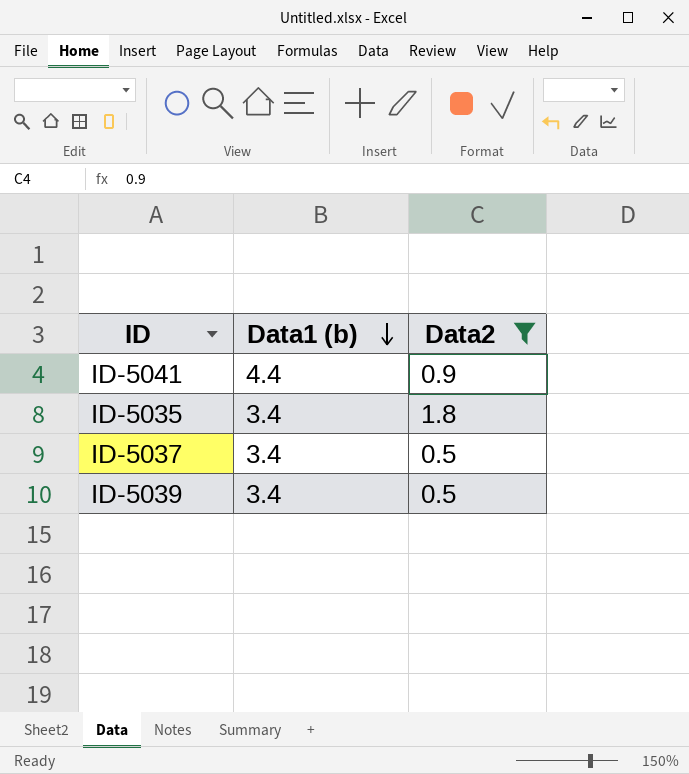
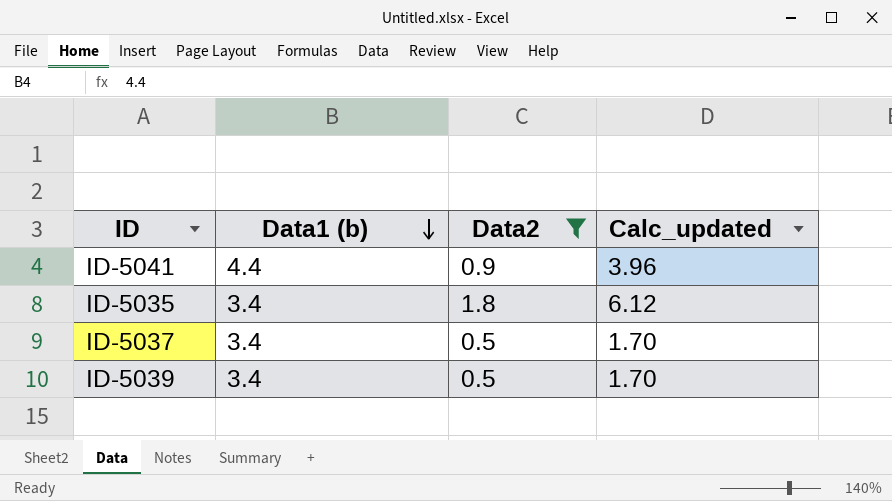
column Calc_updated | formula: none -> [Data1 (b)] * [Data2]

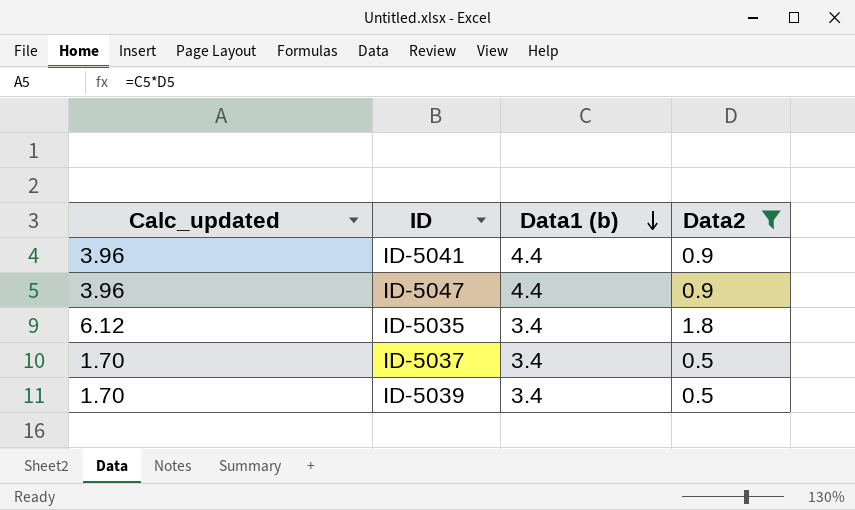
column Calc_updated | position: 4 -> 1
row ID-5047: none -> 3.96 | 4.4 | 0.9

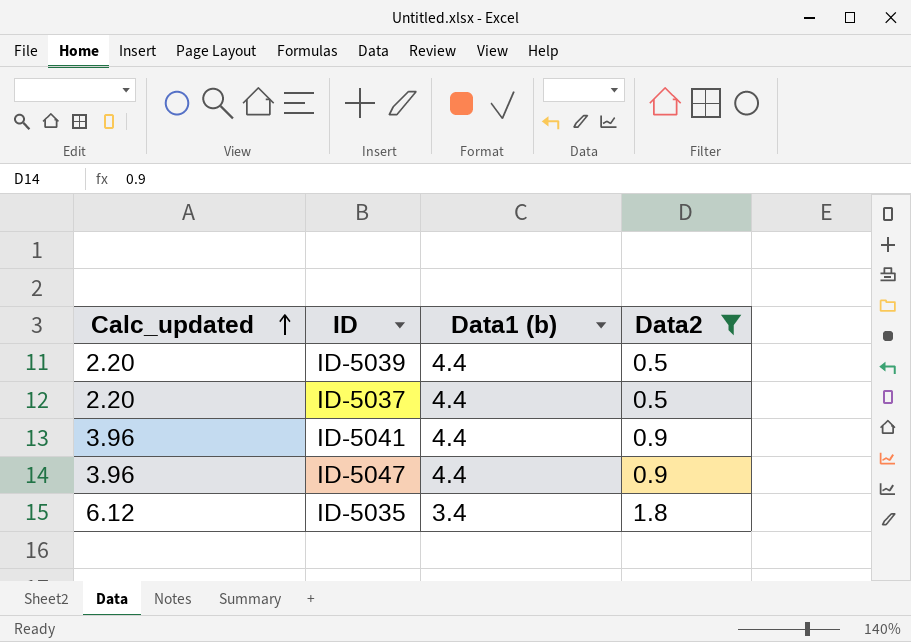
row order: Data1 (b) descending -> Calc_updated ascending
ID-5039 | Calc_updated: 1.70 -> 2.20
ID-5039 | Data1 (b): 3.4 -> 4.4
ID-5037 | Calc_updated: 1.70 -> 2.20
ID-5037 | Data1 (b): 3.4 -> 4.4

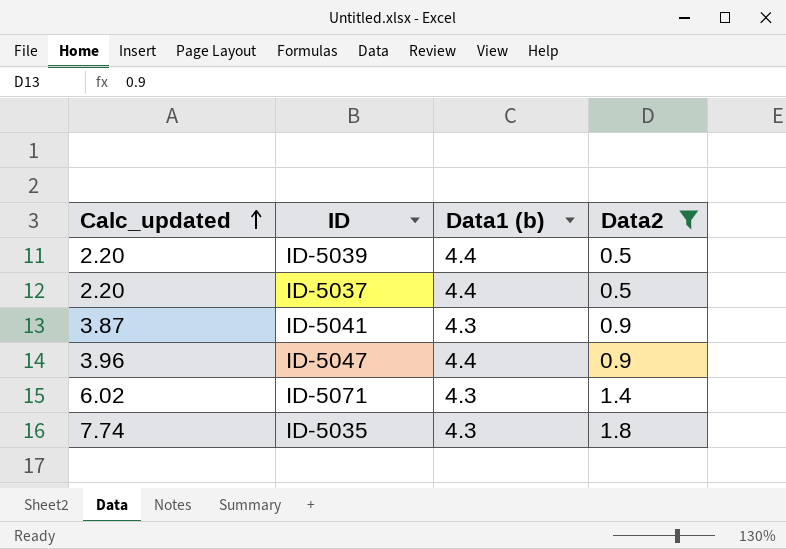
ID-5041 | Calc_updated: 3.96 -> 3.87
ID-5041 | Data1 (b): 4.4 -> 4.3
row ID-5071: none -> 6.02 | 4.3 | 1.4
ID-5035 | Calc_updated: 6.12 -> 7.74
ID-5035 | Data1 (b): 3.4 -> 4.3

